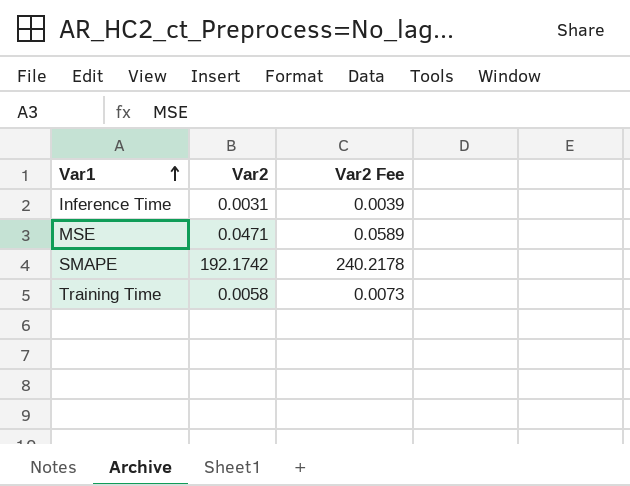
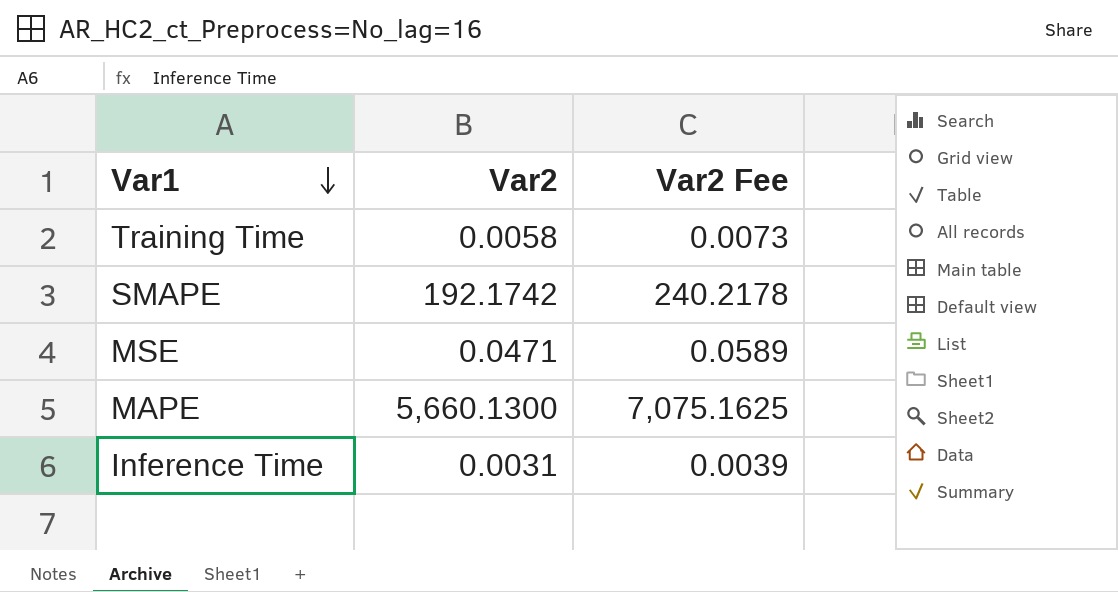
row order: Var1 ascending -> Var1 descending
row MAPE: none -> 5,660.1300 | 7,075.1625

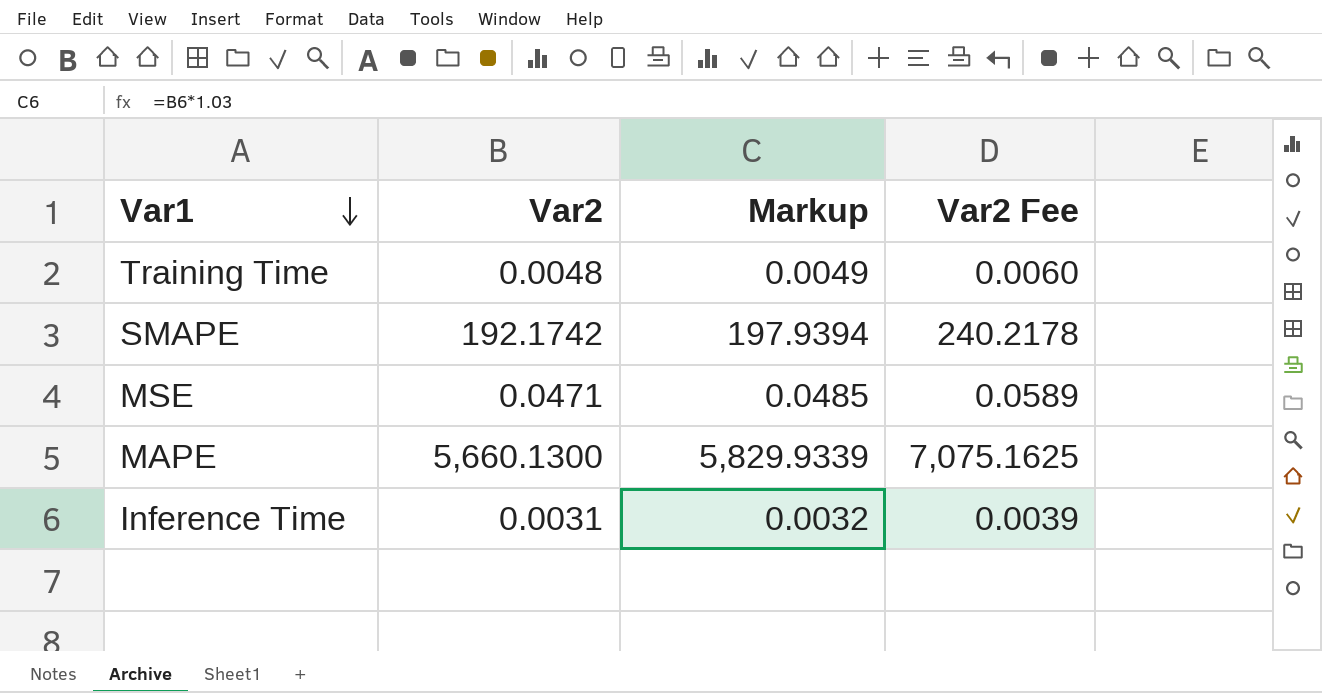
column Markup | formula: none -> [Var2] * 1.03
Training Time | Var2: 0.0058 -> 0.0048
Training Time | Var2 Fee: 0.0073 -> 0.0060

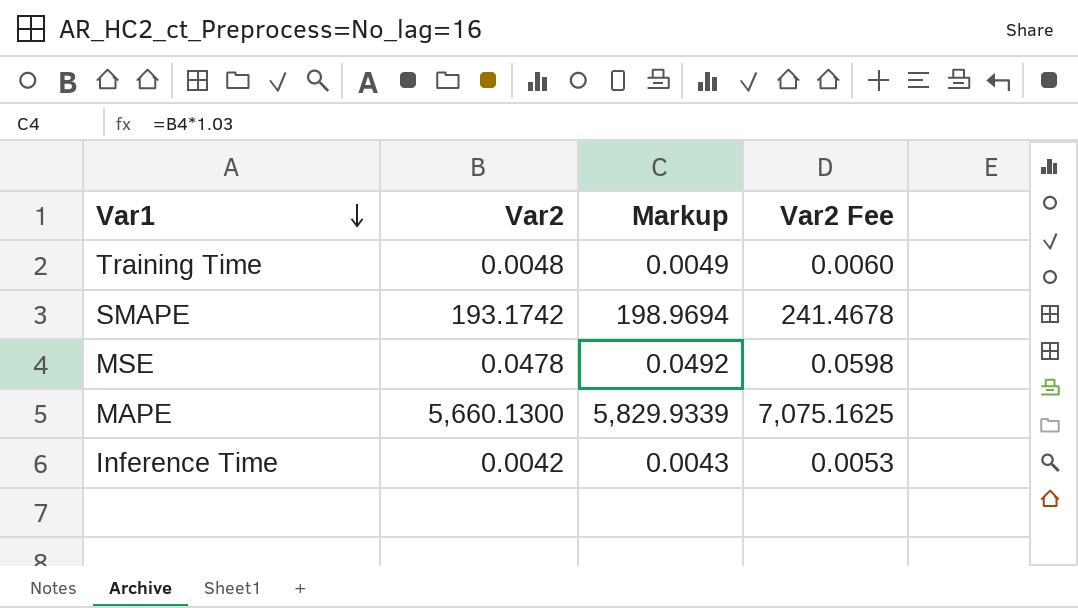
SMAPE | Var2: 192.1742 -> 193.1742
SMAPE | Markup: 197.9394 -> 198.9694
SMAPE | Var2 Fee: 240.2178 -> 241.4678
MSE | Var2: 0.0471 -> 0.0478
MSE | Markup: 0.0485 -> 0.0492
MSE | Var2 Fee: 0.0589 -> 0.0598
Inference Time | Var2: 0.0031 -> 0.0042
Inference Time | Markup: 0.0032 -> 0.0043
Inference Time | Var2 Fee: 0.0039 -> 0.0053

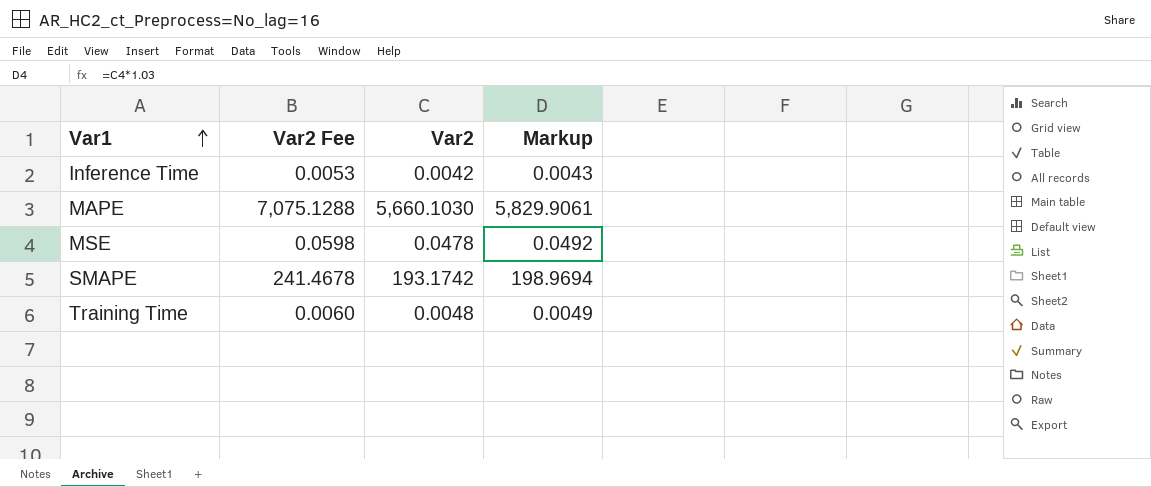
row order: Var1 descending -> Var1 ascending
column Var2 Fee | position: 4 -> 2
MAPE | Var2 Fee: 7,075.1625 -> 7,075.1288
MAPE | Var2: 5,660.1300 -> 5,660.1030
MAPE | Markup: 5,829.9339 -> 5,829.9061

